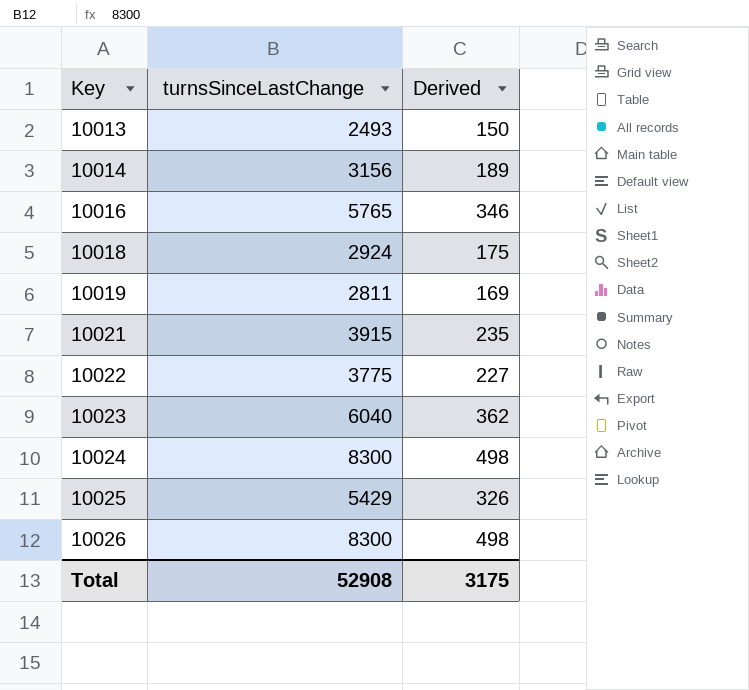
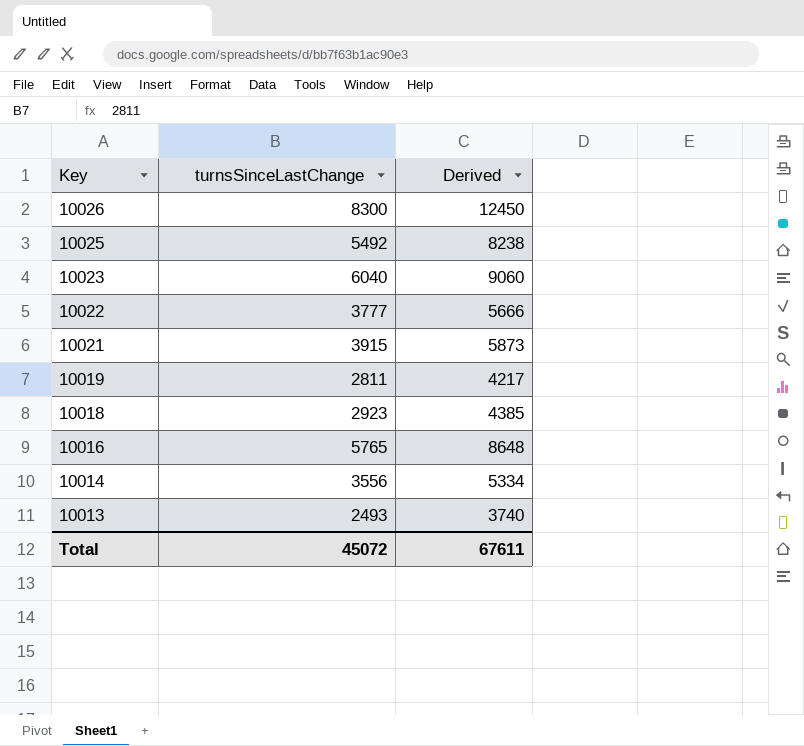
row order: Key ascending -> Key descending
column Derived | formula: [turnsSinceLastChange] * 0.06 -> [turnsSinceLastChange] * 1.5
row 10024: 8300 | 498 -> none
10025 | turnsSinceLastChange: 5429 -> 5492
10022 | turnsSinceLastChange: 3775 -> 3777
10018 | turnsSinceLastChange: 2924 -> 2923
10014 | turnsSinceLastChange: 3156 -> 3556
Total | turnsSinceLastChange: 52908 -> 45072
Total | Derived: 3175 -> 67611

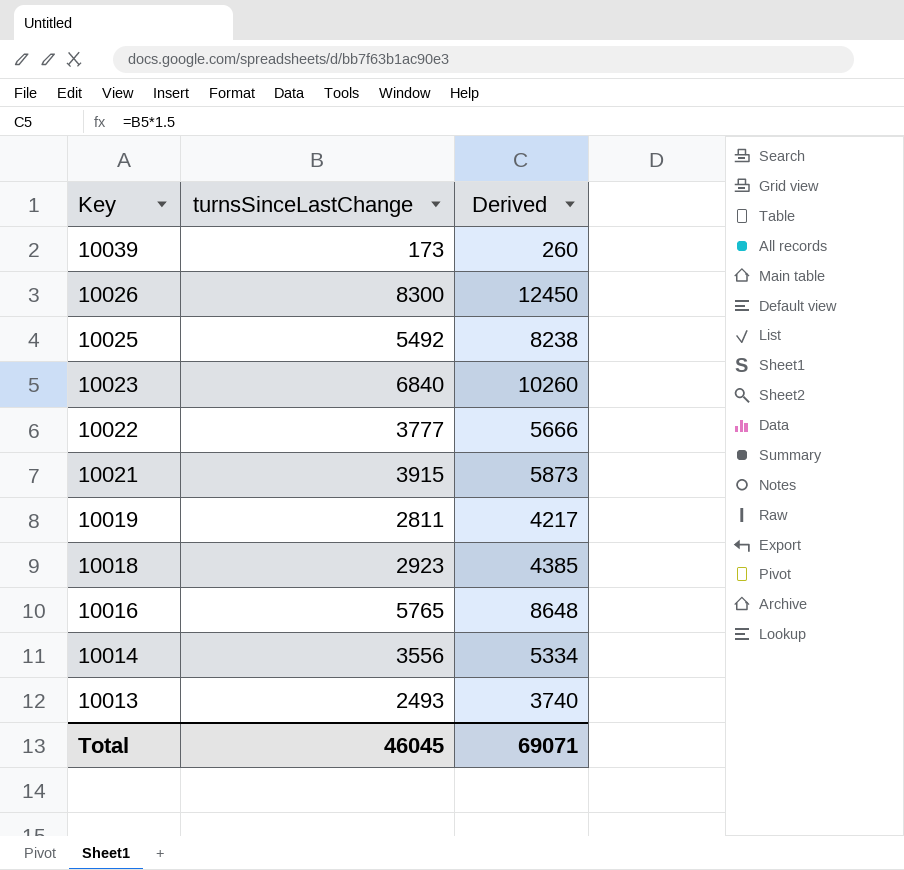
row 10039: none -> 173 | 260
10023 | turnsSinceLastChange: 6040 -> 6840
10023 | Derived: 9060 -> 10260
Total | turnsSinceLastChange: 45072 -> 46045
Total | Derived: 67611 -> 69071

